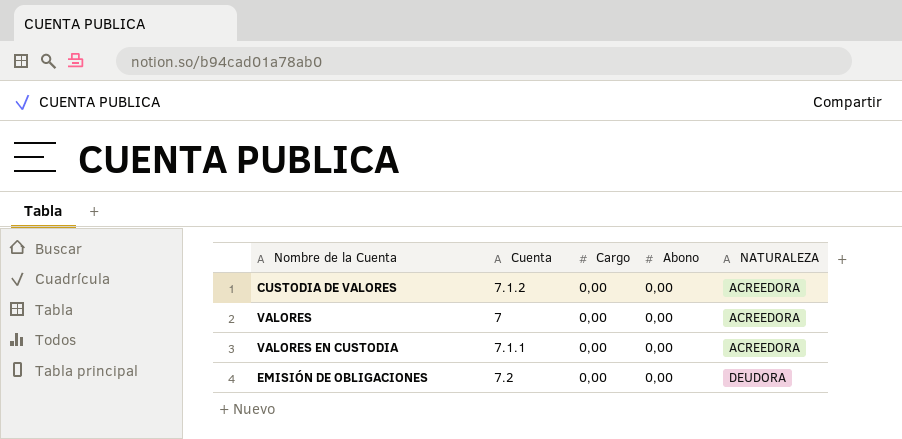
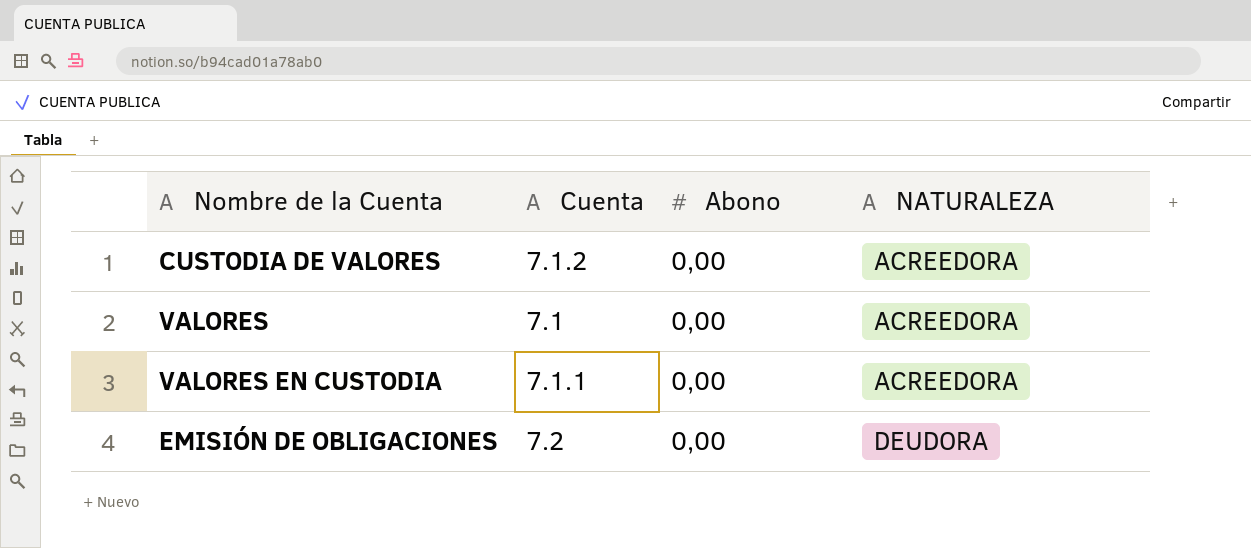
column Cargo | position: 3 -> none
VALORES | Cuenta: 7 -> 7.1

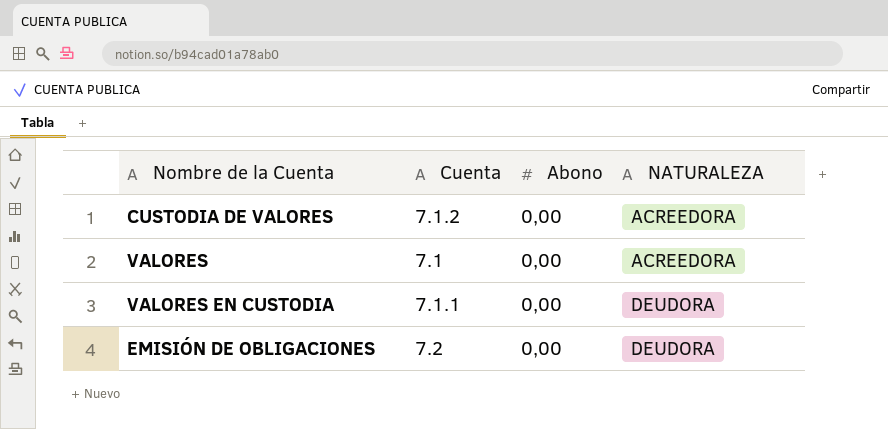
VALORES EN CUSTODIA | NATURALEZA: ACREEDORA -> DEUDORA

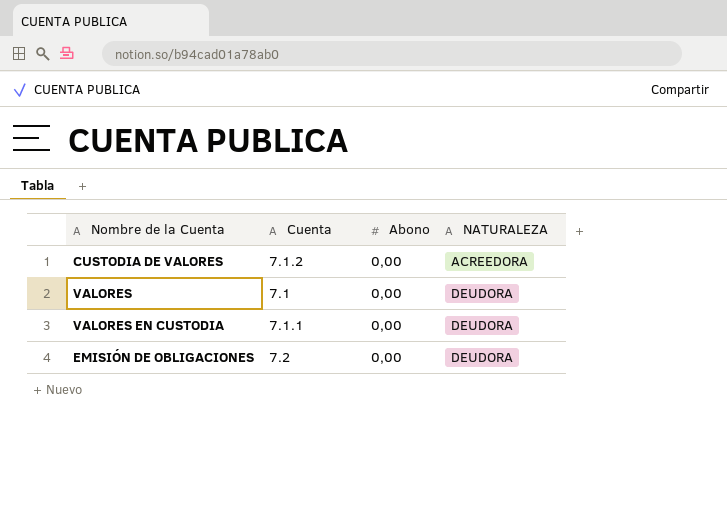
VALORES | NATURALEZA: ACREEDORA -> DEUDORA

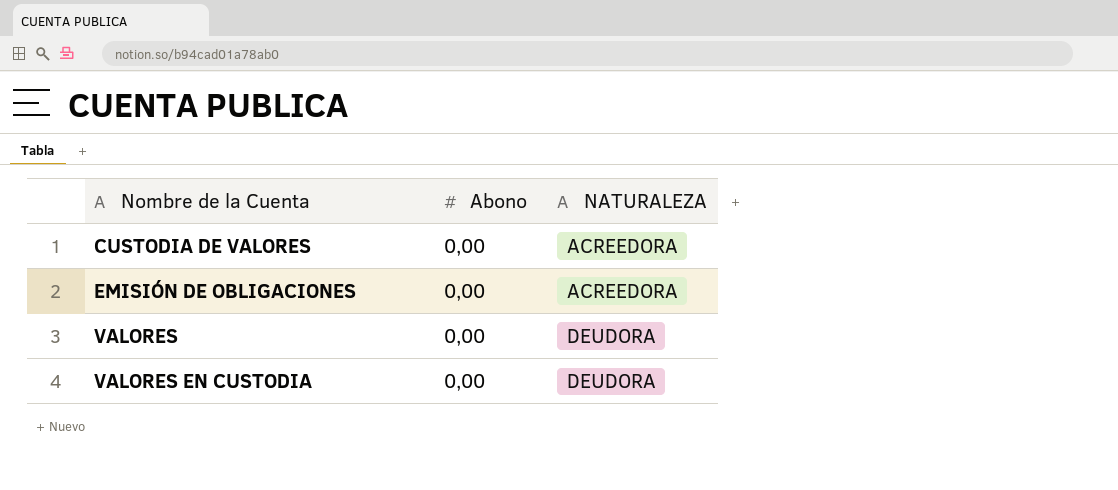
row order: NATURALEZA ascending -> Nombre de la Cuenta ascending
column Cuenta | position: 2 -> none
EMISIÓN DE OBLIGACIONES | NATURALEZA: DEUDORA -> ACREEDORA

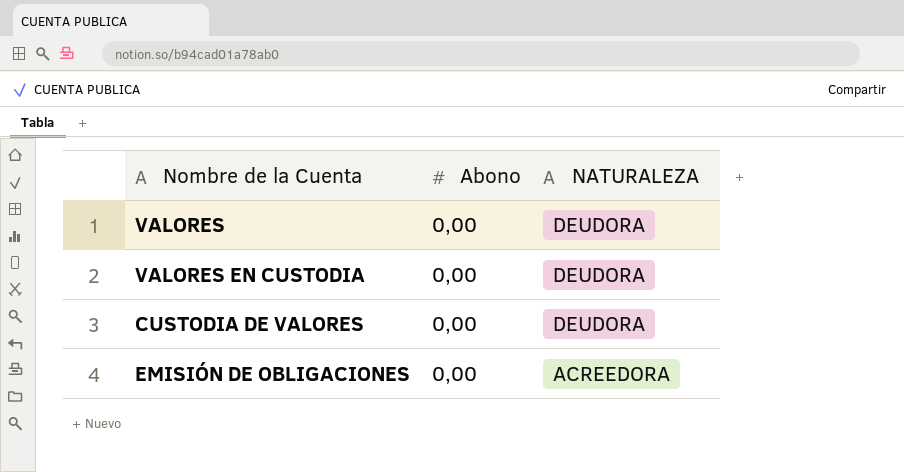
row order: Nombre de la Cuenta ascending -> NATURALEZA descending
CUSTODIA DE VALORES | NATURALEZA: ACREEDORA -> DEUDORA

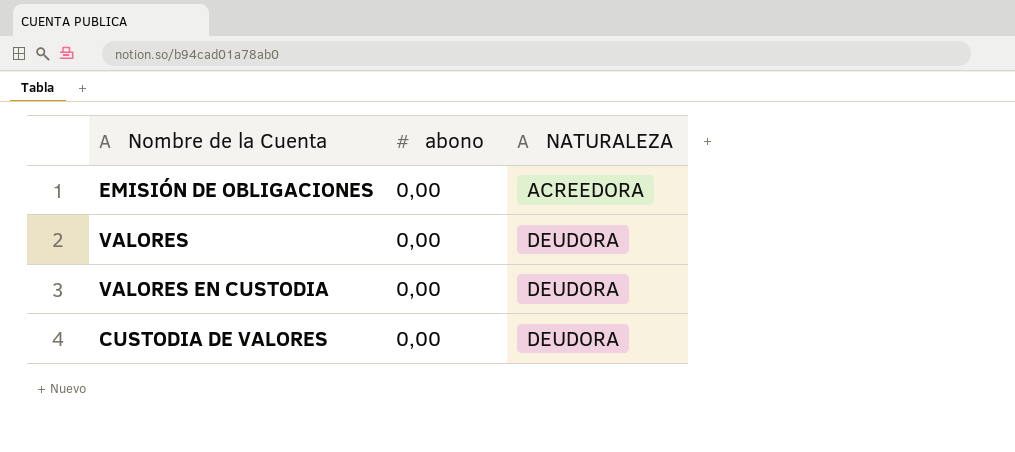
row order: NATURALEZA descending -> NATURALEZA ascending
column name: Abono -> abono

